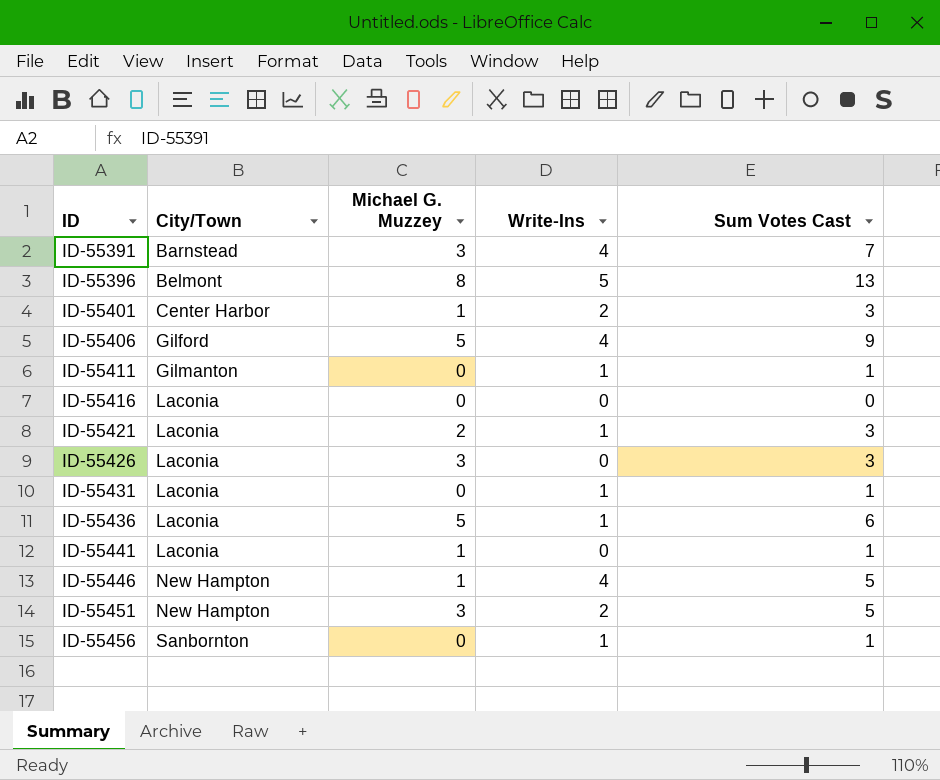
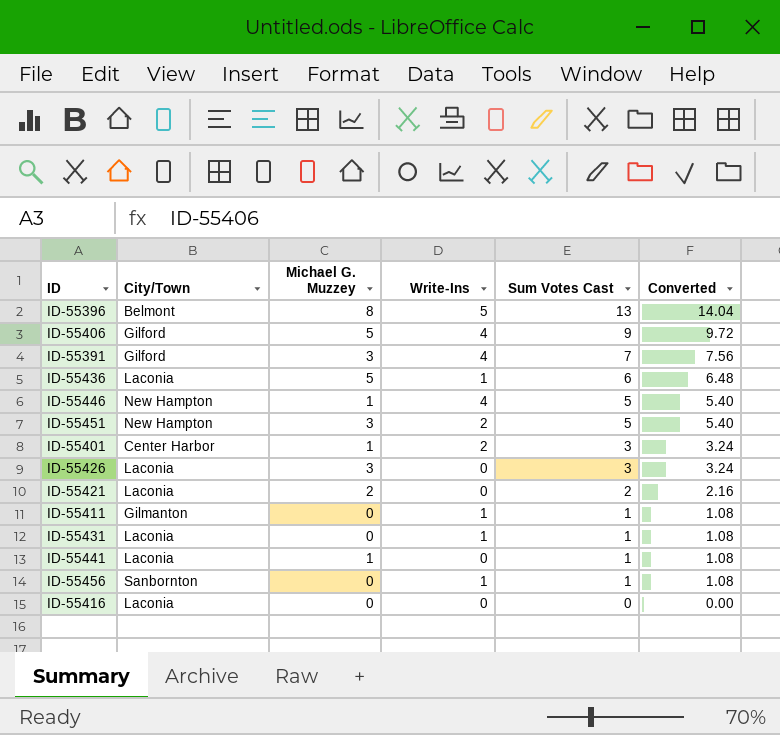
row order: ID ascending -> Sum Votes Cast descending
column Converted | formula: none -> [Sum Votes Cast] * 1.08
ID-55391 | City/Town: Barnstead -> Gilford
ID-55421 | Write-Ins: 1 -> 0
ID-55421 | Sum Votes Cast: 3 -> 2

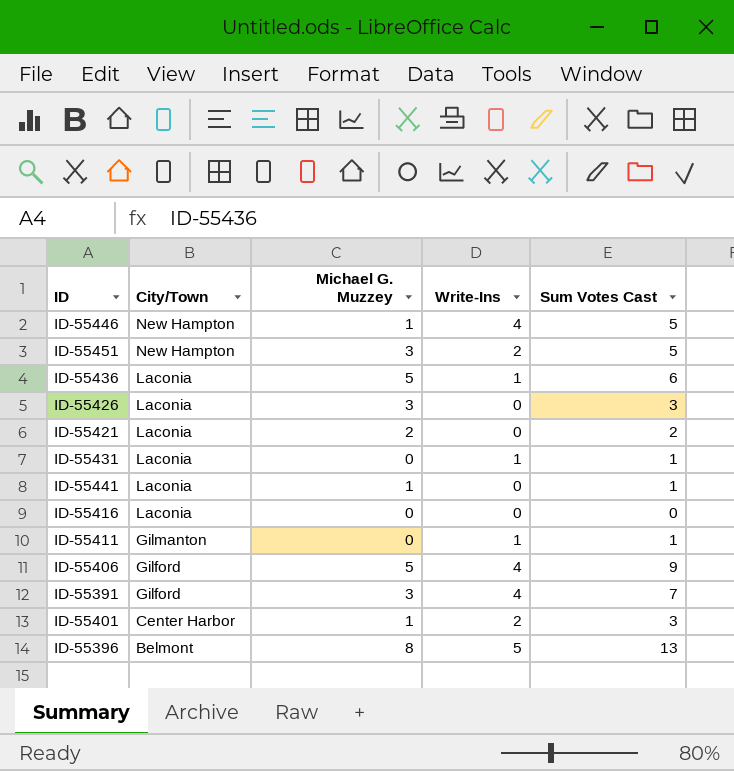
row order: Sum Votes Cast descending -> City/Town descending
column Converted | formula: [Sum Votes Cast] * 1.08 -> none
row ID-55456: Sanbornton | 0 | 1 | 1 | 1.08 -> none

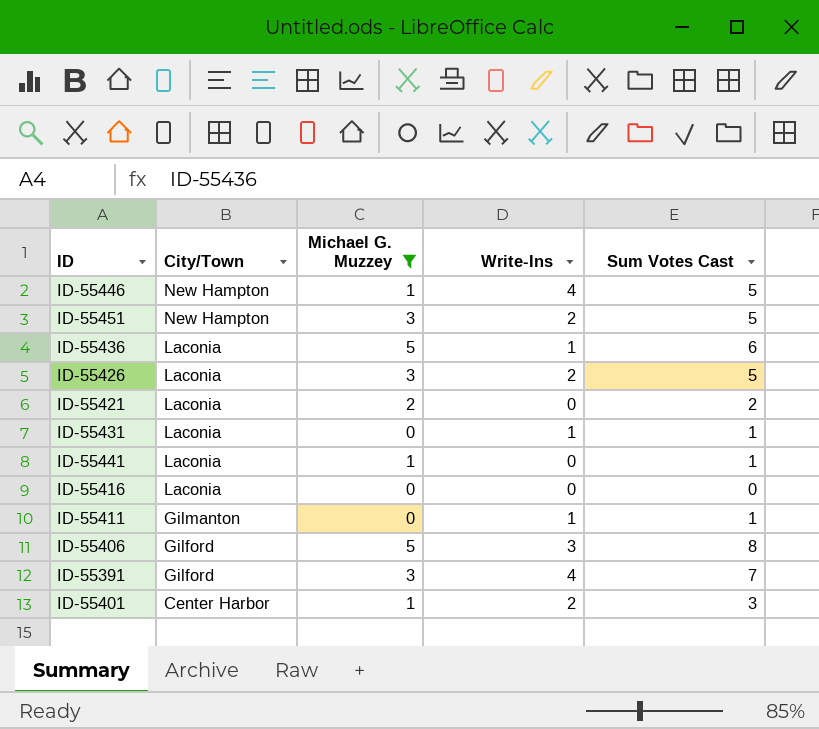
filter: none -> Michael G. Muzzey != 8
ID-55426 | Write-Ins: 0 -> 2
ID-55426 | Sum Votes Cast: 3 -> 5
ID-55406 | Write-Ins: 4 -> 3
ID-55406 | Sum Votes Cast: 9 -> 8

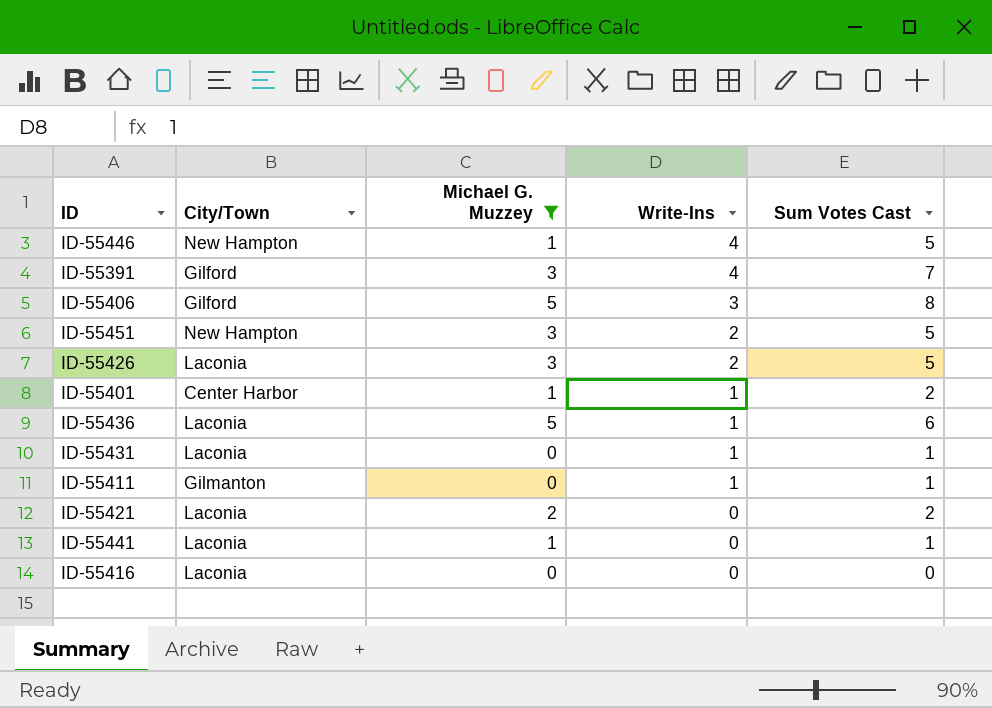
row order: City/Town descending -> Write-Ins descending
ID-55401 | Write-Ins: 2 -> 1
ID-55401 | Sum Votes Cast: 3 -> 2

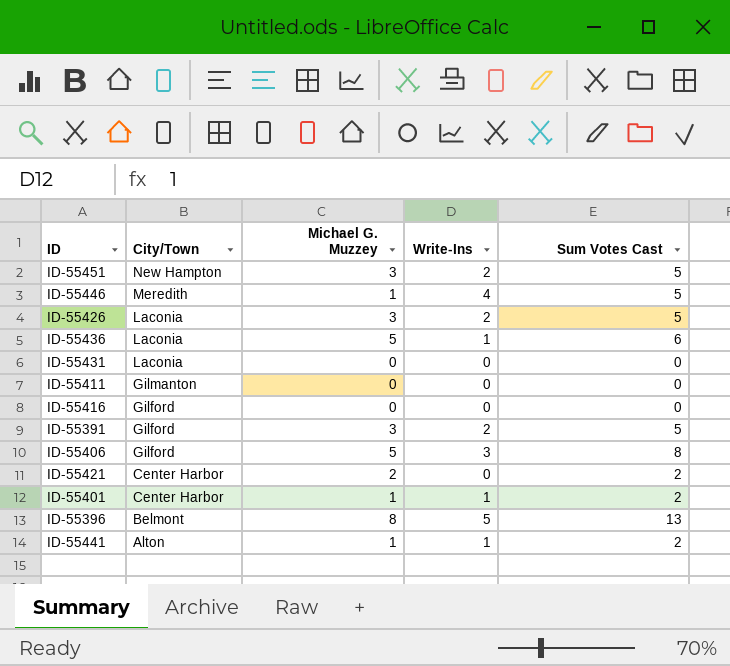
filter: Michael G. Muzzey != 8 -> none
row order: Write-Ins descending -> City/Town descending
ID-55446 | City/Town: New Hampton -> Meredith
ID-55431 | Write-Ins: 1 -> 0
ID-55431 | Sum Votes Cast: 1 -> 0
ID-55411 | Write-Ins: 1 -> 0
ID-55411 | Sum Votes Cast: 1 -> 0
ID-55416 | City/Town: Laconia -> Gilford
ID-55391 | Write-Ins: 4 -> 2
ID-55391 | Sum Votes Cast: 7 -> 5
ID-55421 | City/Town: Laconia -> Center Harbor
ID-55441 | City/Town: Laconia -> Alton
ID-55441 | Write-Ins: 0 -> 1
ID-55441 | Sum Votes Cast: 1 -> 2

